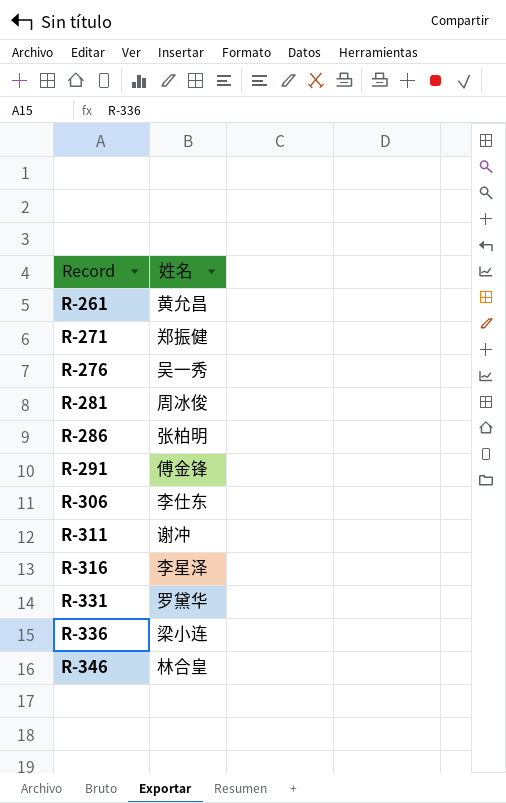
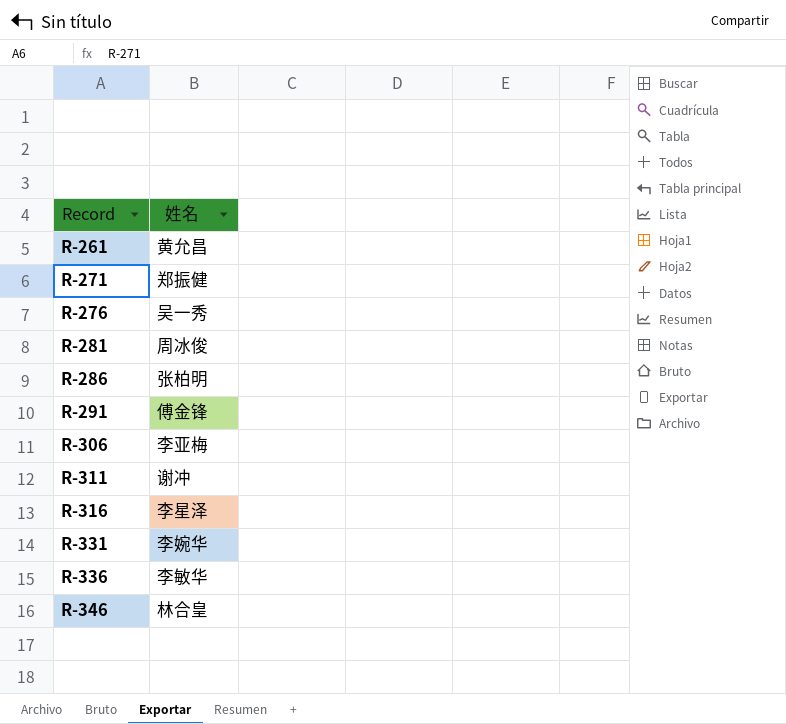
R-306 | 姓名: 李仕东 -> 李亚梅
R-331 | 姓名: 罗黛华 -> 李婉华
R-336 | 姓名: 梁小连 -> 李敏华

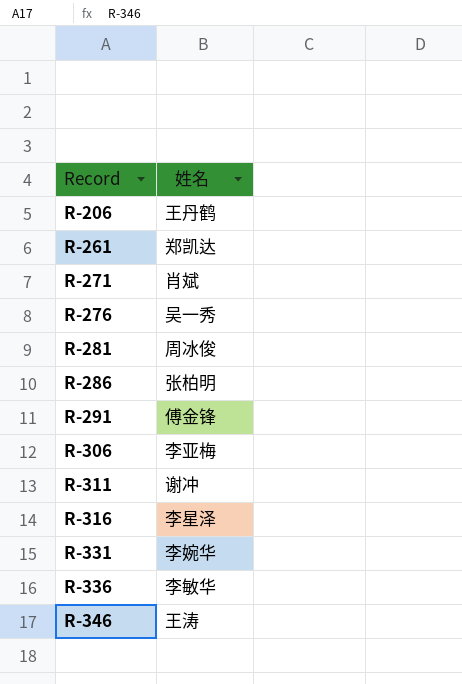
row R-206: none -> 王丹鹤
R-261 | 姓名: 黄允昌 -> 郑凯达
R-271 | 姓名: 郑振健 -> 肖斌
R-346 | 姓名: 林合皇 -> 王涛

